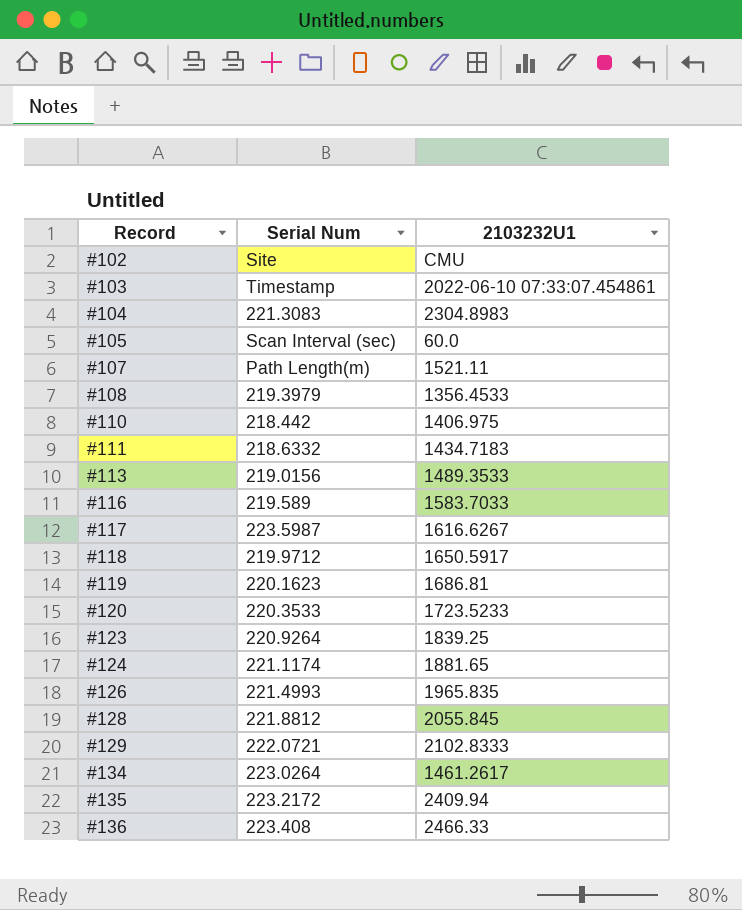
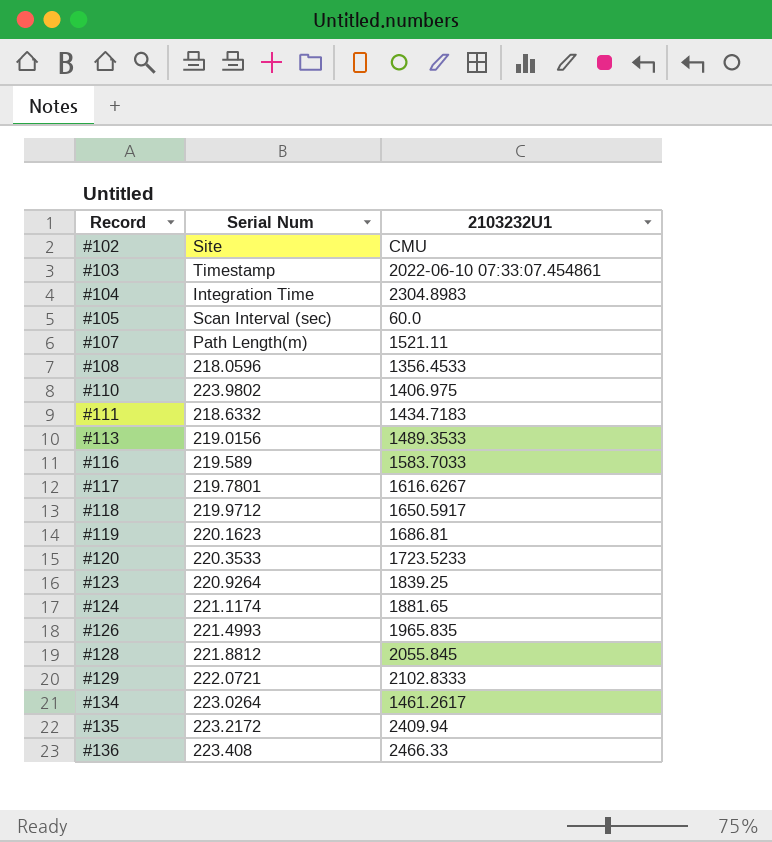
#104 | Serial Num: 221.3083 -> Integration Time
#108 | Serial Num: 219.3979 -> 218.0596
#110 | Serial Num: 218.442 -> 223.9802
#117 | Serial Num: 223.5987 -> 219.7801

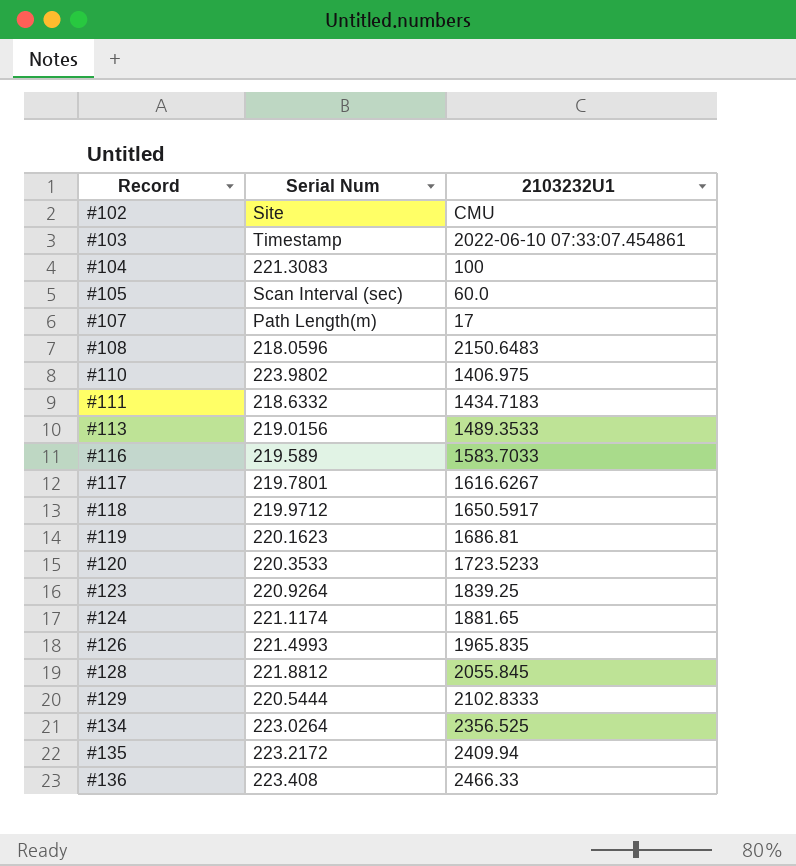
#104 | Serial Num: Integration Time -> 221.3083
#104 | 2103232U1: 2304.8983 -> 100
#107 | 2103232U1: 1521.11 -> 17
#108 | 2103232U1: 1356.4533 -> 2150.6483
#129 | Serial Num: 222.0721 -> 220.5444
#134 | 2103232U1: 1461.2617 -> 2356.525

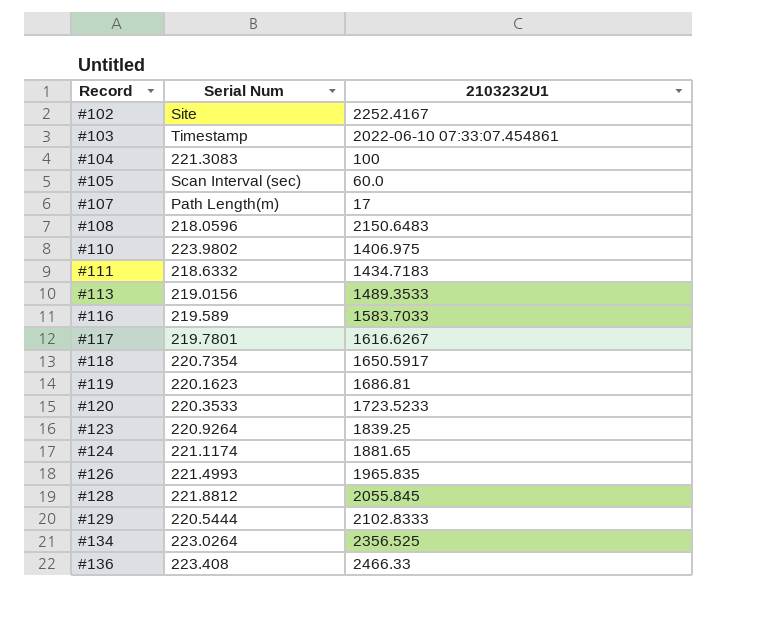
row #135: 223.2172 | 2409.94 -> none
#102 | 2103232U1: CMU -> 2252.4167
#118 | Serial Num: 219.9712 -> 220.7354

